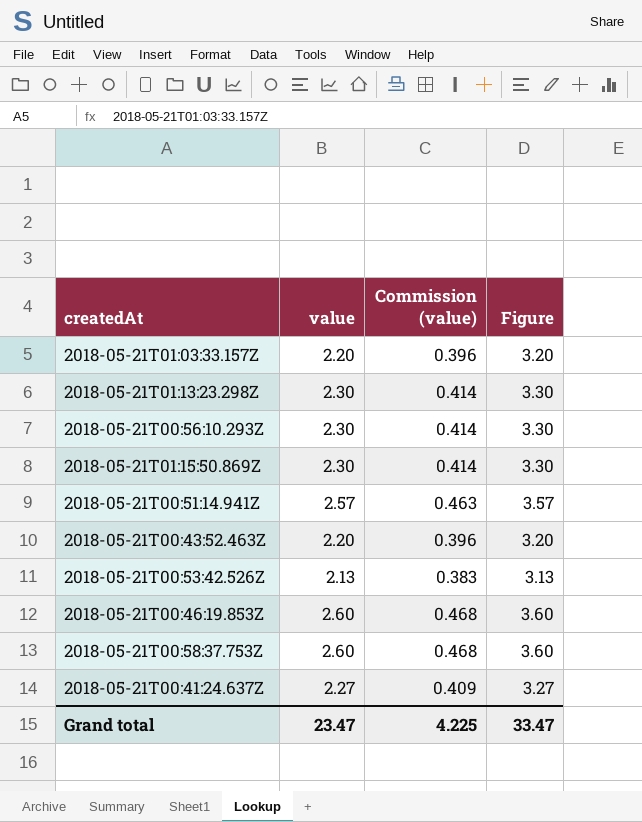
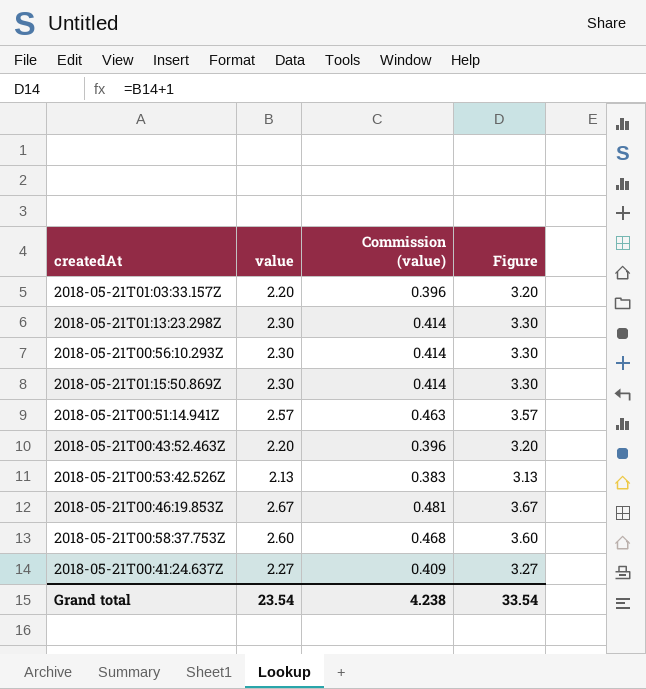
2018-05-21T00:46:19.853Z | value: 2.60 -> 2.67
2018-05-21T00:46:19.853Z | Commission (value): 0.468 -> 0.481
2018-05-21T00:46:19.853Z | Figure: 3.60 -> 3.67
Grand total | value: 23.47 -> 23.54
Grand total | Commission (value): 4.225 -> 4.238
Grand total | Figure: 33.47 -> 33.54

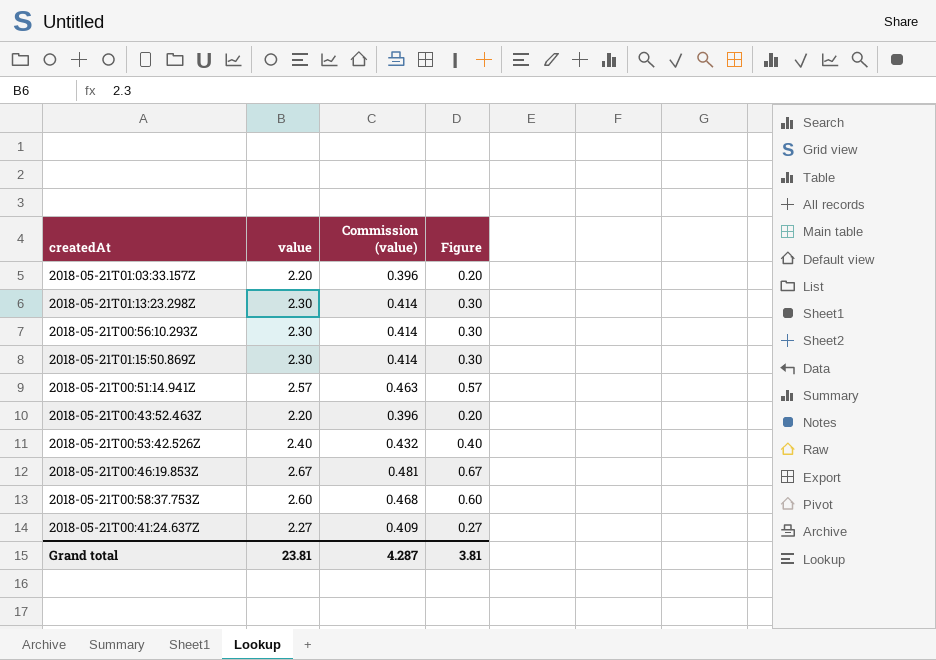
column Figure | formula: [value] + 1 -> [value] - 2
2018-05-21T00:53:42.526Z | value: 2.13 -> 2.40
2018-05-21T00:53:42.526Z | Commission (value): 0.383 -> 0.432
Grand total | value: 23.54 -> 23.81
Grand total | Commission (value): 4.238 -> 4.287
Grand total | Figure: 33.54 -> 3.81

